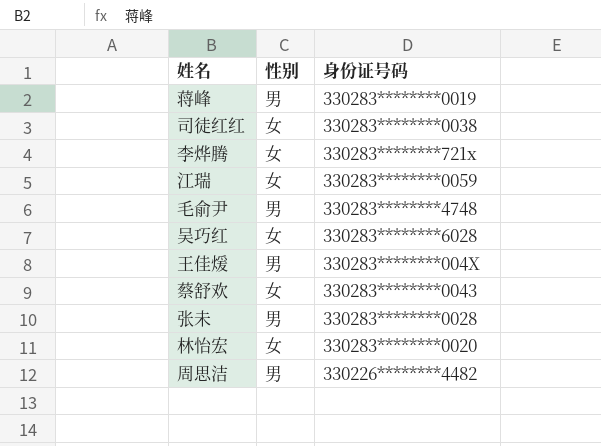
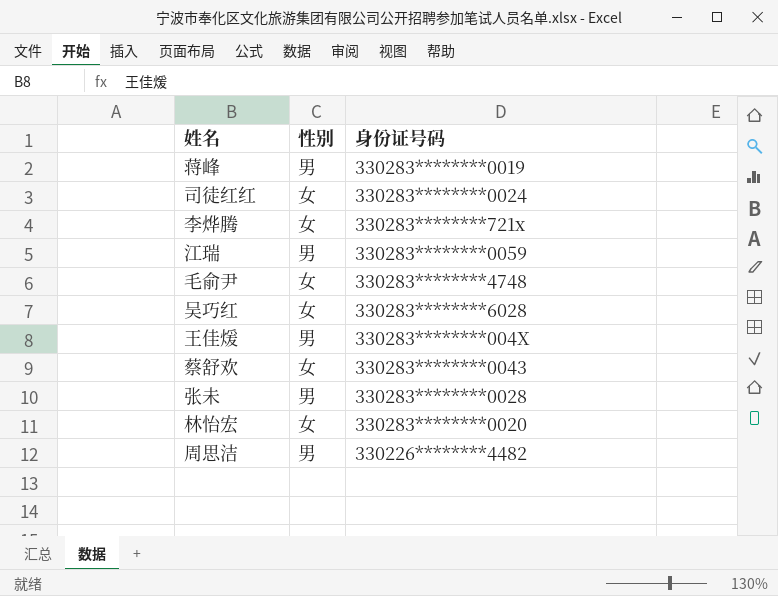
司徒红红 | 身份证号码: 330283********0038 -> 330283********0024
江瑞 | 性别: 女 -> 男
毛俞尹 | 性别: 男 -> 女

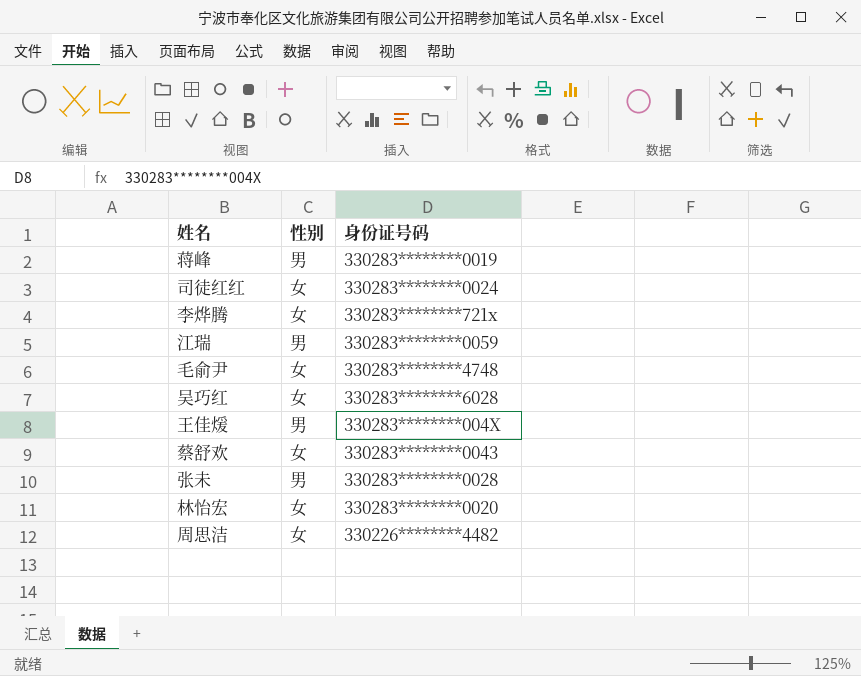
周思洁 | 性别: 男 -> 女

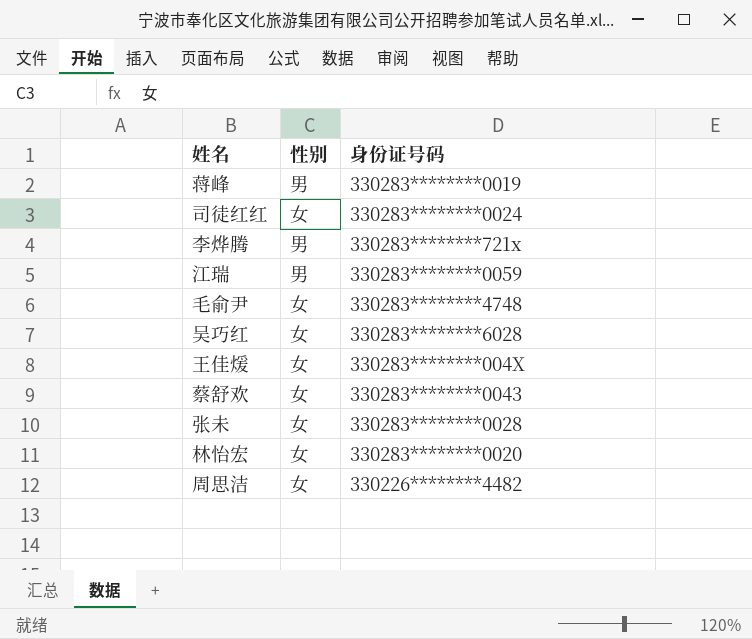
李烨腾 | 性别: 女 -> 男
王佳煖 | 性别: 男 -> 女
张未 | 性别: 男 -> 女

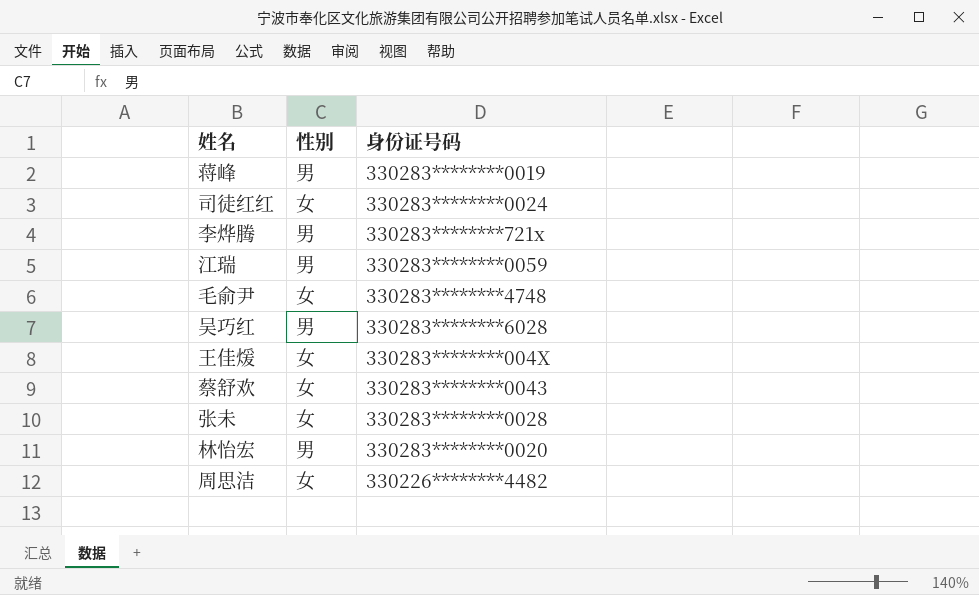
吴巧红 | 性别: 女 -> 男
林怡宏 | 性别: 女 -> 男

